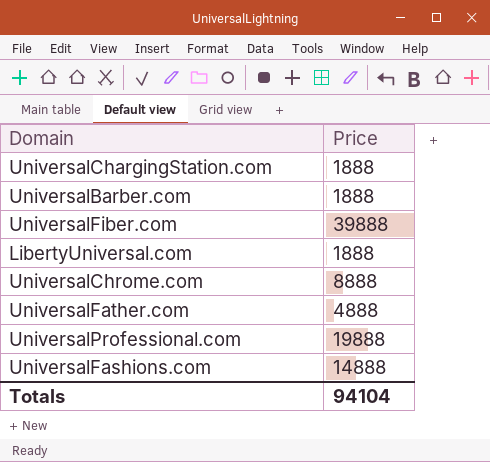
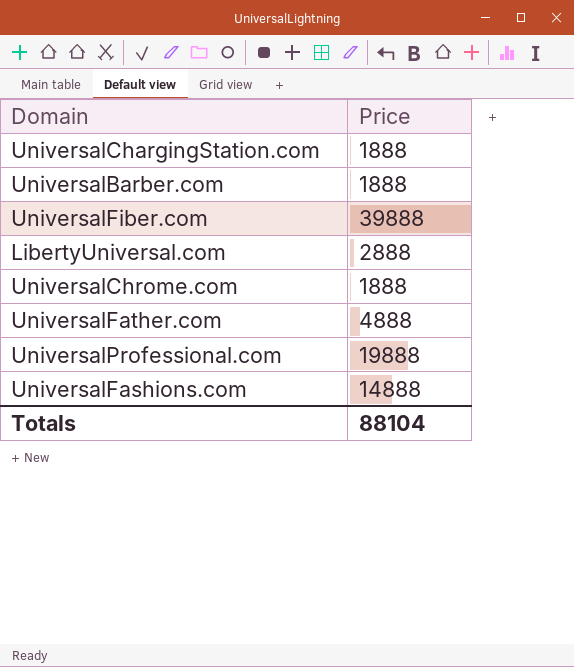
LibertyUniversal.com | Price: 1888 -> 2888
UniversalChrome.com | Price: 8888 -> 1888
Totals | Price: 94104 -> 88104

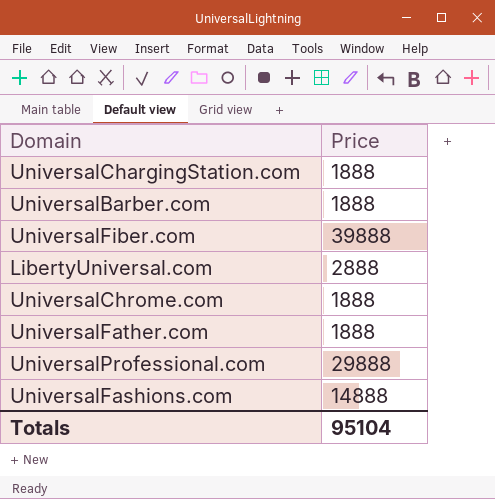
UniversalFather.com | Price: 4888 -> 1888
UniversalProfessional.com | Price: 19888 -> 29888
Totals | Price: 88104 -> 95104

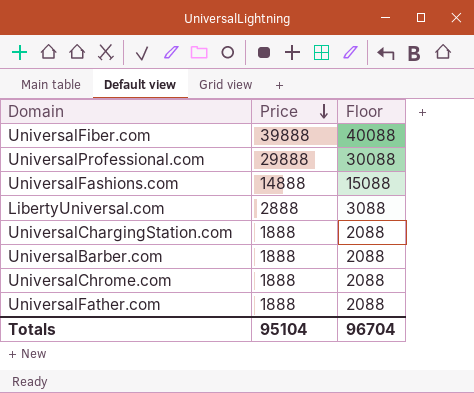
row order: none -> Price descending
column Floor | formula: none -> [Price] + 200

